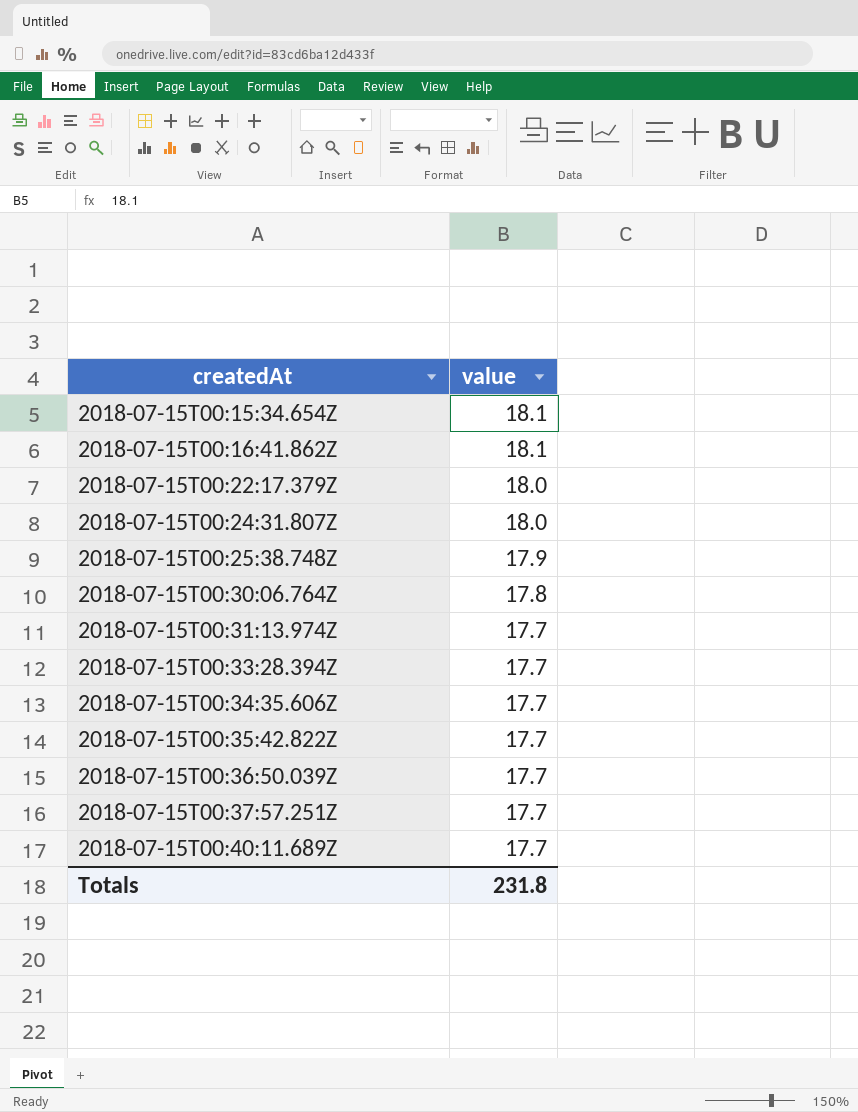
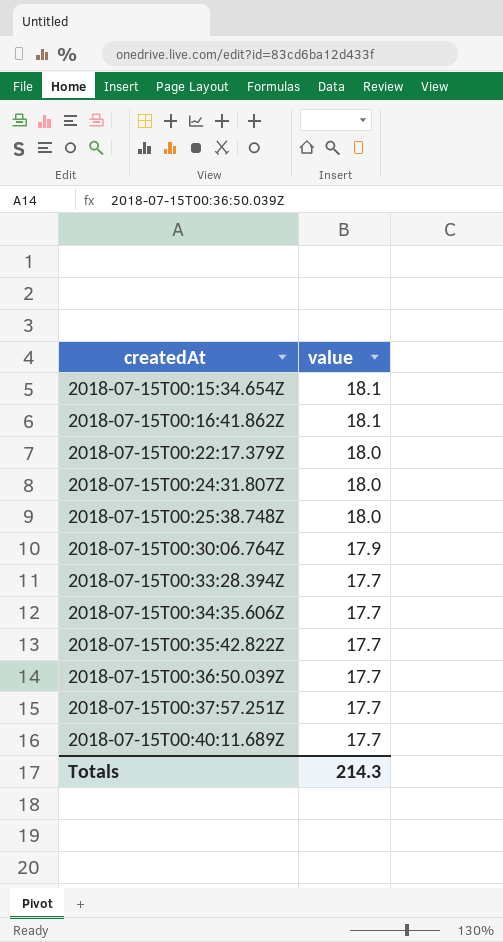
row 2018-07-15T00:31:13.974Z: 17.7 -> none
2018-07-15T00:25:38.748Z | value: 17.9 -> 18.0
2018-07-15T00:30:06.764Z | value: 17.8 -> 17.9
Totals | value: 231.8 -> 214.3

